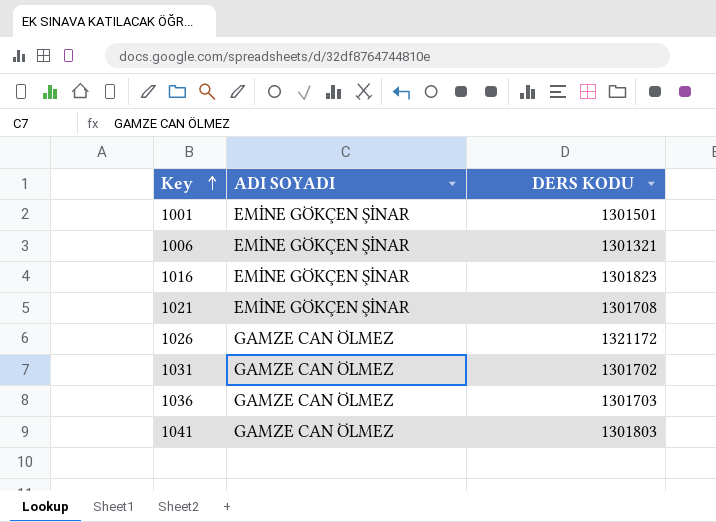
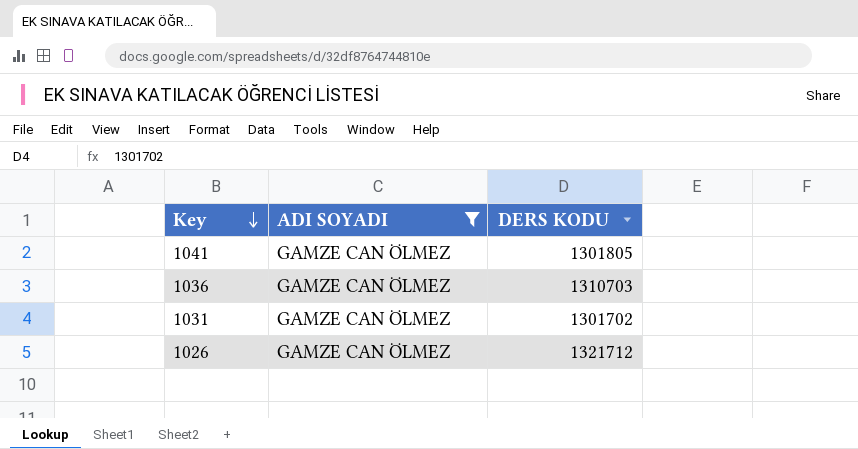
filter: none -> ADI SOYADI = GAMZE CAN ÖLMEZ
row order: Key ascending -> Key descending
1041 | DERS KODU: 1301803 -> 1301805
1036 | DERS KODU: 1301703 -> 1310703
1026 | DERS KODU: 1321172 -> 1321712

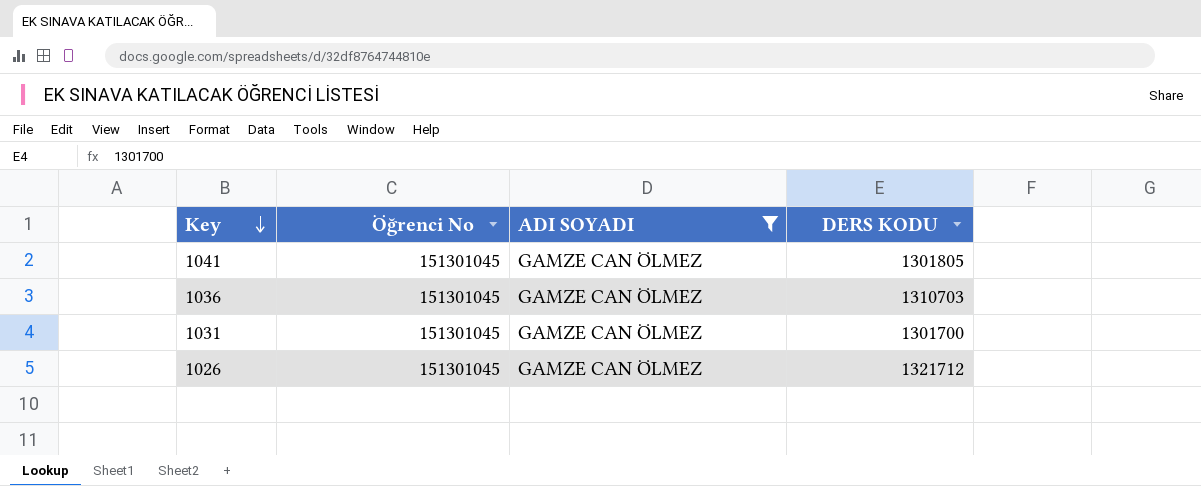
column Öğrenci No | position: none -> 2
1031 | DERS KODU: 1301702 -> 1301700

